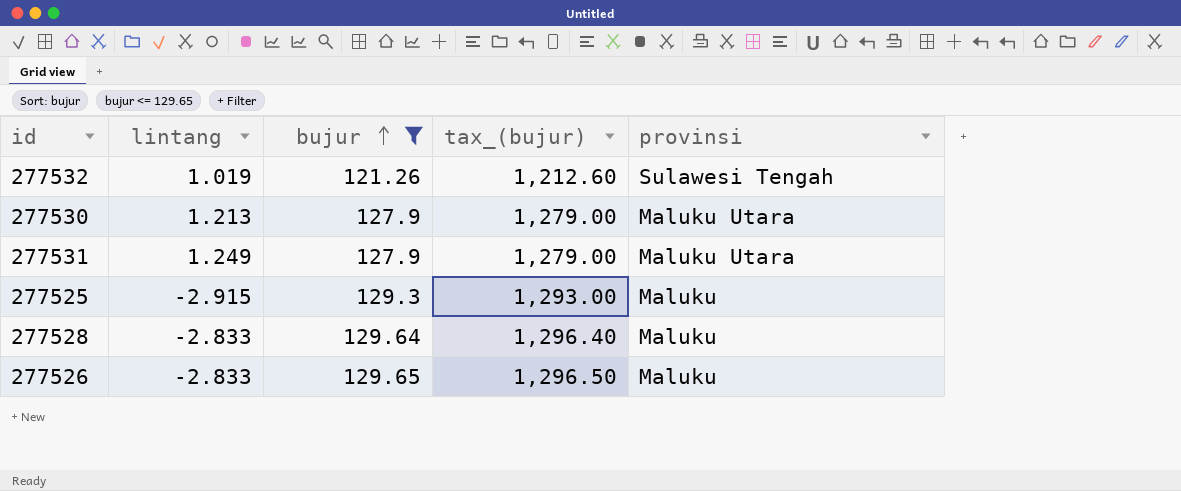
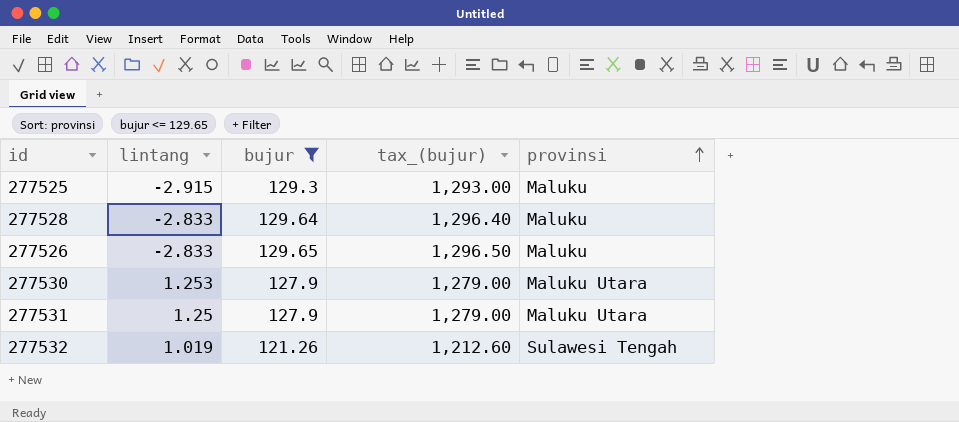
row order: bujur ascending -> provinsi ascending
277530 | lintang: 1.213 -> 1.253
277531 | lintang: 1.249 -> 1.25

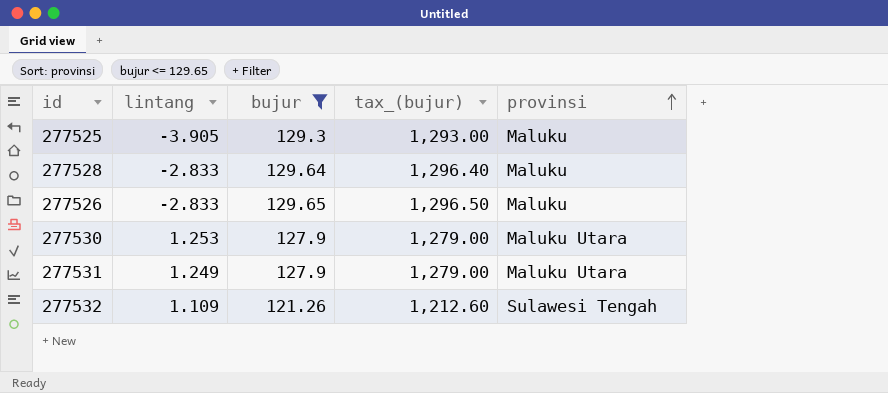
277525 | lintang: -2.915 -> -3.905
277531 | lintang: 1.25 -> 1.249
277532 | lintang: 1.019 -> 1.109

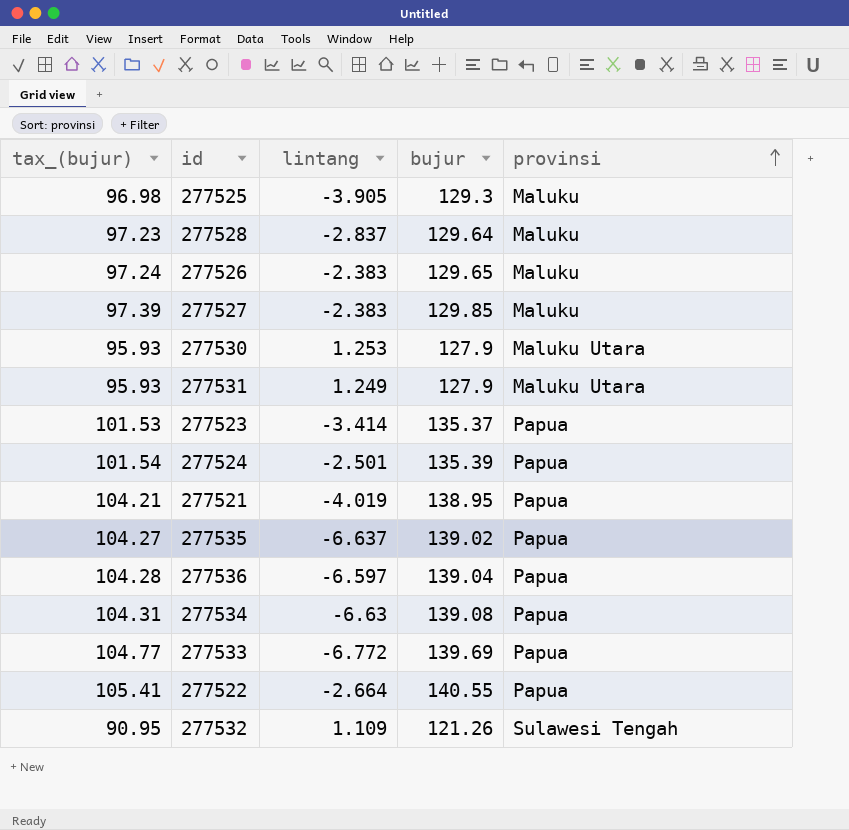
filter: bujur <= 129.65 -> none
column tax_(bujur) | formula: [bujur] * 10 -> [bujur] * 0.75
column tax_(bujur) | position: 4 -> 1
277528 | lintang: -2.833 -> -2.837
277526 | lintang: -2.833 -> -2.383

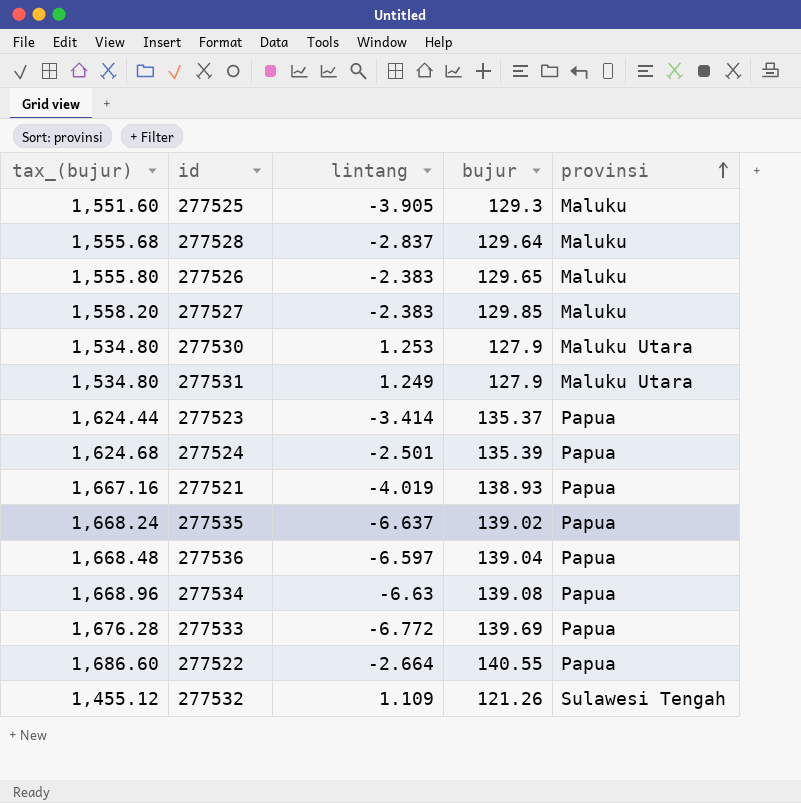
column tax_(bujur) | formula: [bujur] * 0.75 -> [bujur] * 12
277521 | bujur: 138.95 -> 138.93

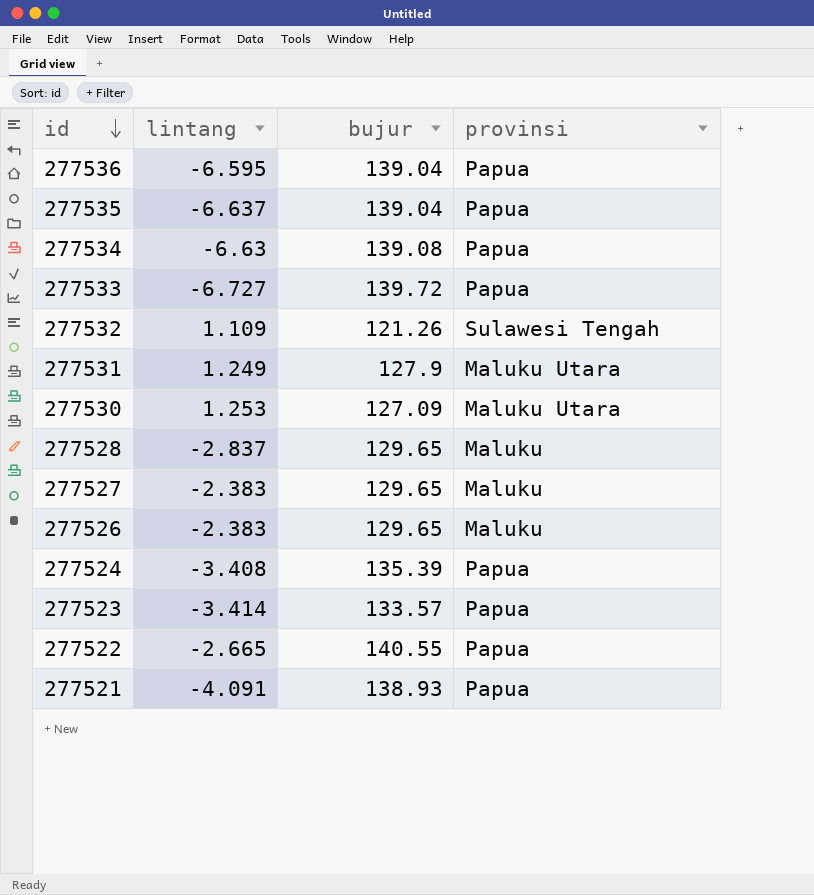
row order: provinsi ascending -> id descending
column tax_(bujur) | formula: [bujur] * 12 -> none
row 277525: 1,551.60 | -3.905 | 129.3 | Maluku -> none
277536 | lintang: -6.597 -> -6.595
277535 | bujur: 139.02 -> 139.04
277533 | lintang: -6.772 -> -6.727
277533 | bujur: 139.69 -> 139.72
277530 | bujur: 127.9 -> 127.09
277528 | bujur: 129.64 -> 129.65
277527 | bujur: 129.85 -> 129.65
277524 | lintang: -2.501 -> -3.408
277523 | bujur: 135.37 -> 133.57
277522 | lintang: -2.664 -> -2.665
277521 | lintang: -4.019 -> -4.091

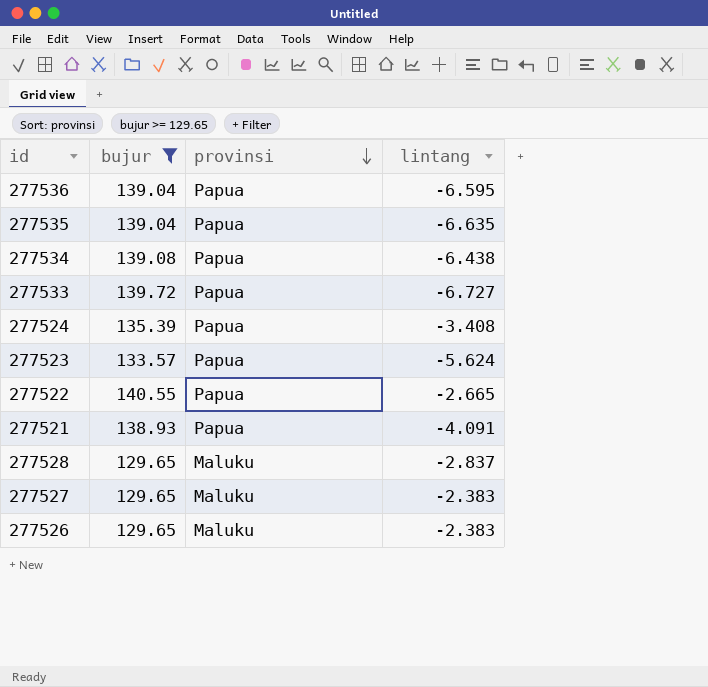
filter: none -> bujur >= 129.65
row order: id descending -> provinsi descending
column lintang | position: 2 -> 4
277535 | lintang: -6.637 -> -6.635
277534 | lintang: -6.63 -> -6.438
277523 | lintang: -3.414 -> -5.624

